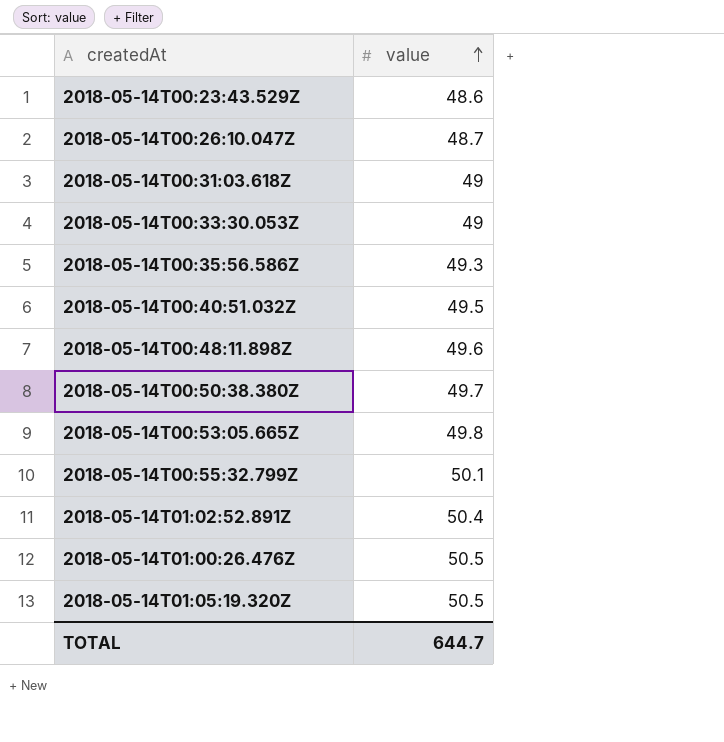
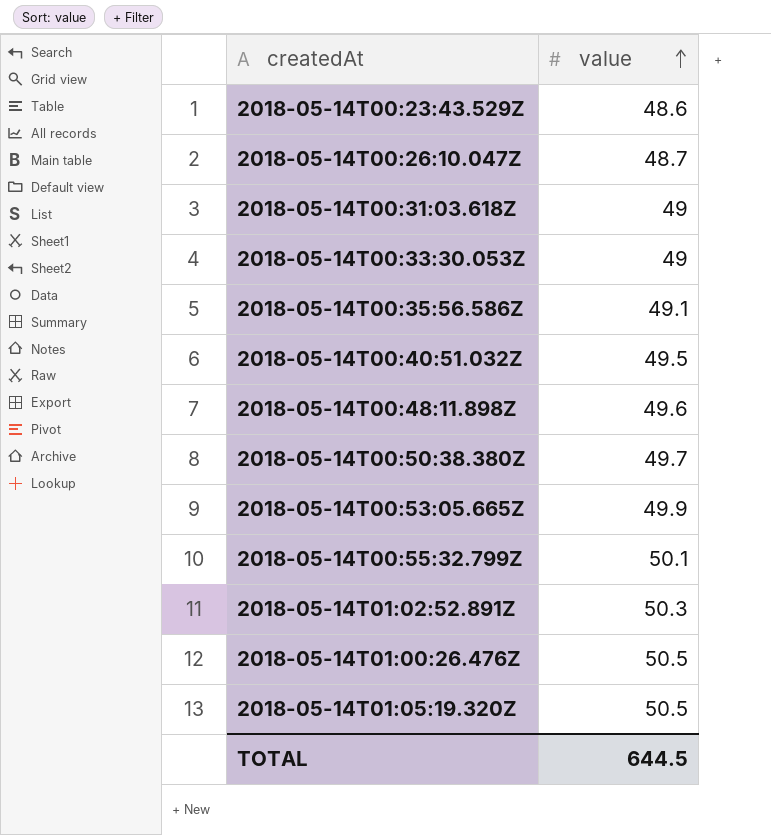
2018-05-14T00:35:56.586Z | value: 49.3 -> 49.1
2018-05-14T00:53:05.665Z | value: 49.8 -> 49.9
2018-05-14T01:02:52.891Z | value: 50.4 -> 50.3
TOTAL | value: 644.7 -> 644.5

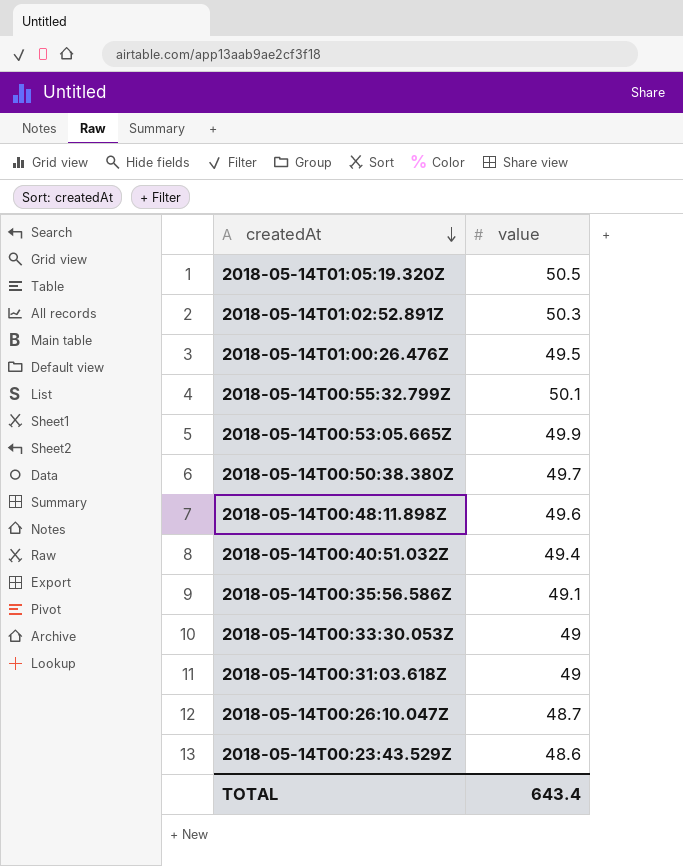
row order: value ascending -> createdAt descending
2018-05-14T01:00:26.476Z | value: 50.5 -> 49.5
2018-05-14T00:40:51.032Z | value: 49.5 -> 49.4
TOTAL | value: 644.5 -> 643.4

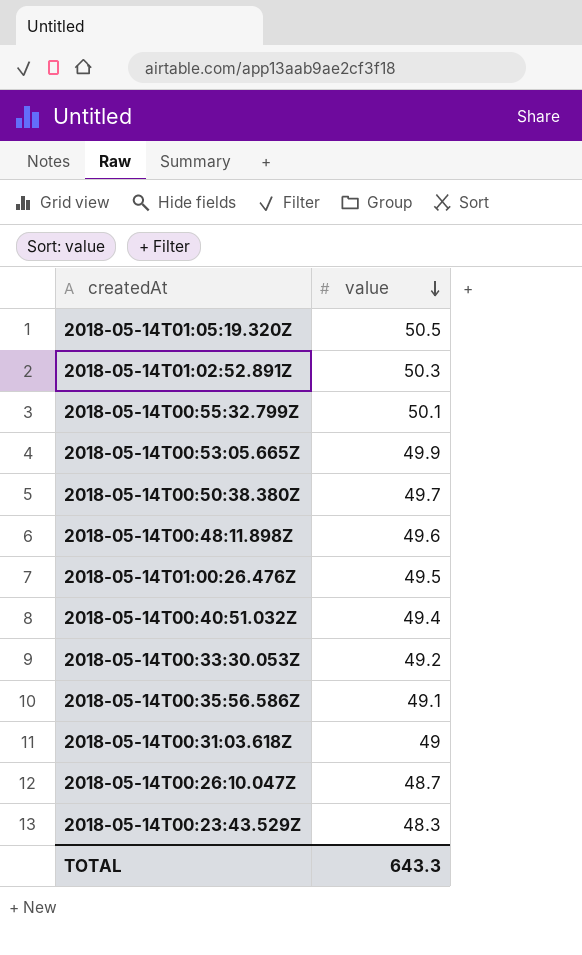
row order: createdAt descending -> value descending
2018-05-14T00:33:30.053Z | value: 49 -> 49.2
2018-05-14T00:23:43.529Z | value: 48.6 -> 48.3
TOTAL | value: 643.4 -> 643.3

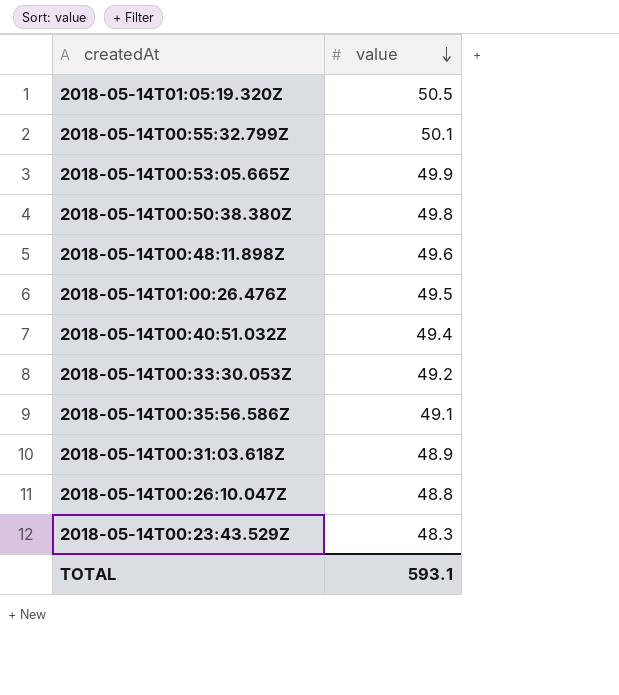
row 2018-05-14T01:02:52.891Z: 50.3 -> none
2018-05-14T00:50:38.380Z | value: 49.7 -> 49.8
2018-05-14T00:31:03.618Z | value: 49 -> 48.9
2018-05-14T00:26:10.047Z | value: 48.7 -> 48.8
TOTAL | value: 643.3 -> 593.1

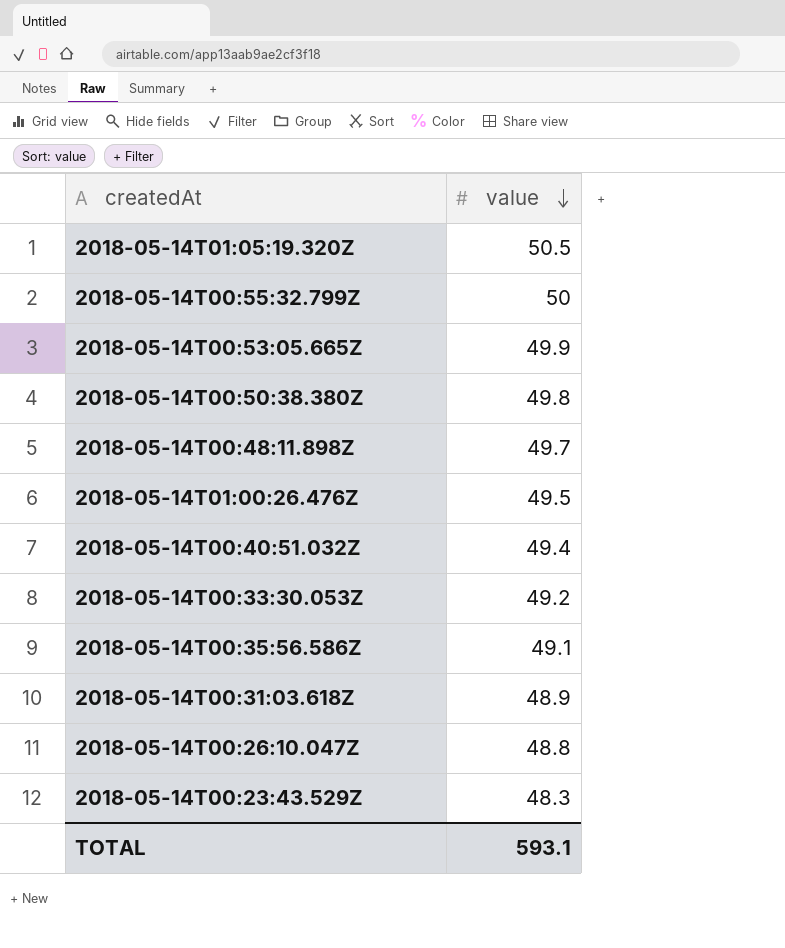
2018-05-14T00:55:32.799Z | value: 50.1 -> 50
2018-05-14T00:48:11.898Z | value: 49.6 -> 49.7

